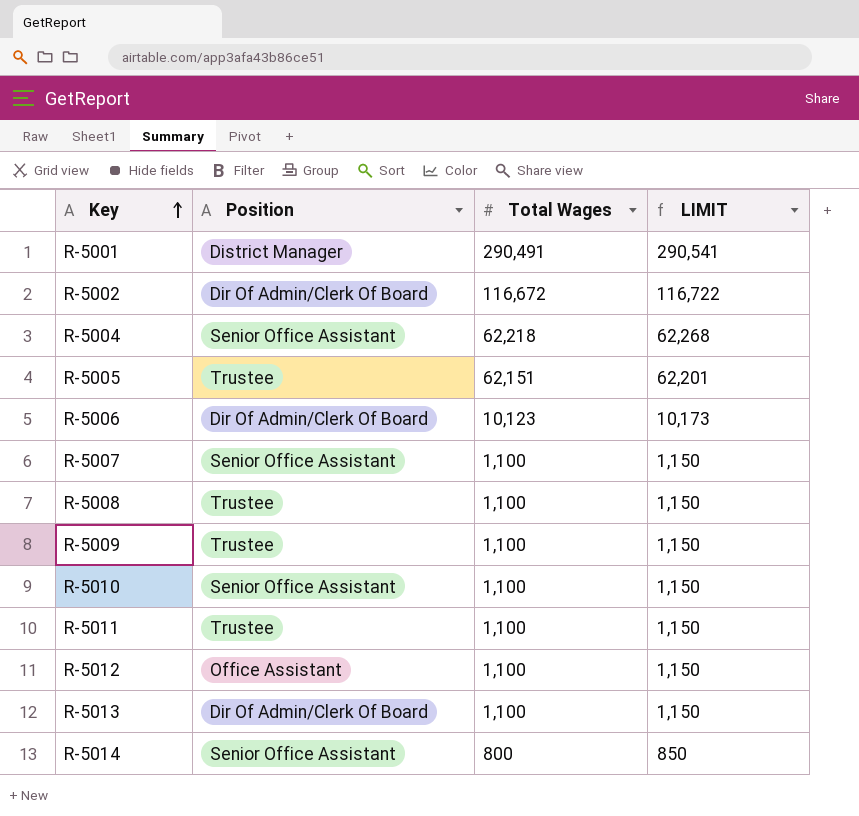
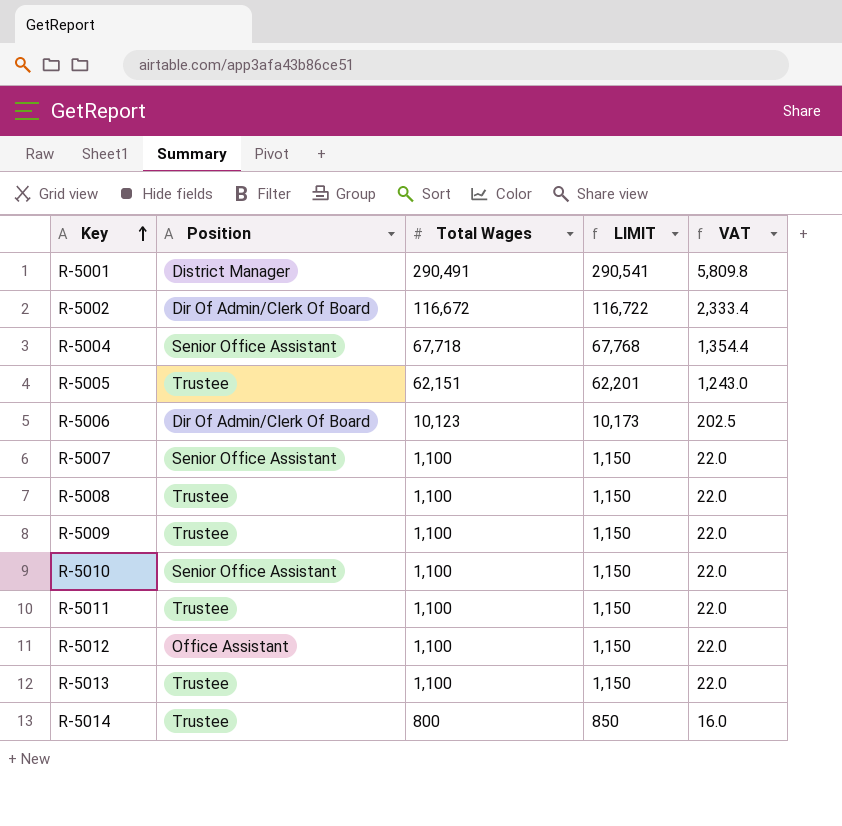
column VAT | formula: none -> [Total Wages] * 0.02
R-5004 | Total Wages: 62,218 -> 67,718
R-5004 | LIMIT: 62,268 -> 67,768
R-5013 | Position: Dir Of Admin/Clerk Of Board -> Trustee
R-5014 | Position: Senior Office Assistant -> Trustee

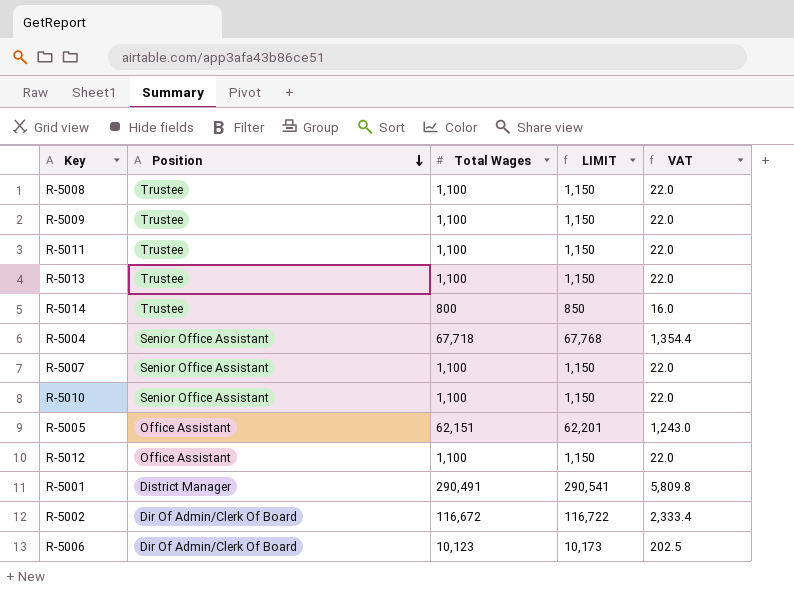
row order: Key ascending -> Position descending
R-5005 | Position: Trustee -> Office Assistant

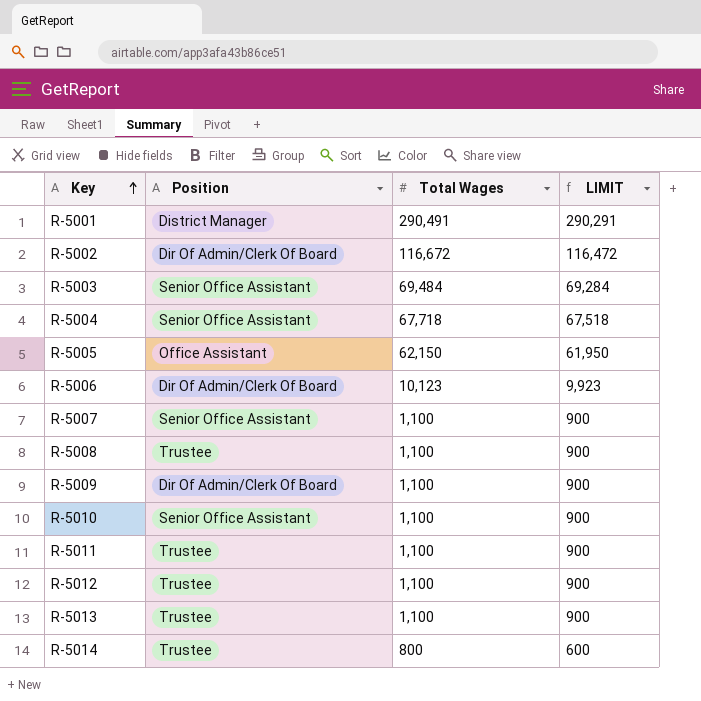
row order: Position descending -> Key ascending
column VAT | formula: [Total Wages] * 0.02 -> none
column LIMIT | formula: [Total Wages] + 50 -> [Total Wages] - 200
row R-5003: none -> Senior Office Assistant | 69,484 | 69,284
R-5005 | Total Wages: 62,151 -> 62,150
R-5009 | Position: Trustee -> Dir Of Admin/Clerk Of Board
R-5012 | Position: Office Assistant -> Trustee

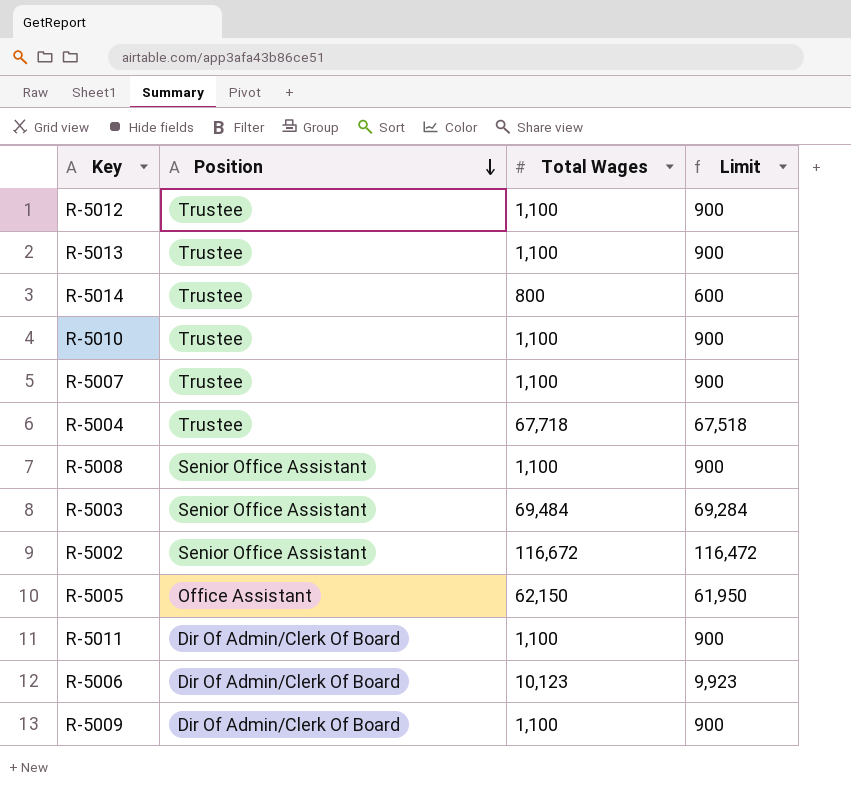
row order: Key ascending -> Position descending
column name: LIMIT -> Limit
row R-5001: District Manager | 290,491 | 290,291 -> none
R-5010 | Position: Senior Office Assistant -> Trustee
R-5007 | Position: Senior Office Assistant -> Trustee
R-5004 | Position: Senior Office Assistant -> Trustee
R-5008 | Position: Trustee -> Senior Office Assistant
R-5002 | Position: Dir Of Admin/Clerk Of Board -> Senior Office Assistant
R-5011 | Position: Trustee -> Dir Of Admin/Clerk Of Board

